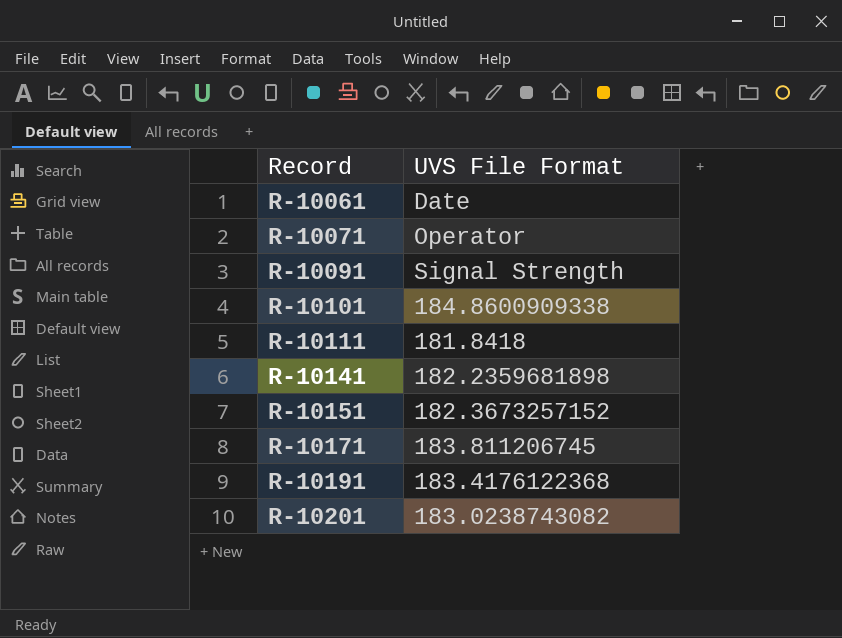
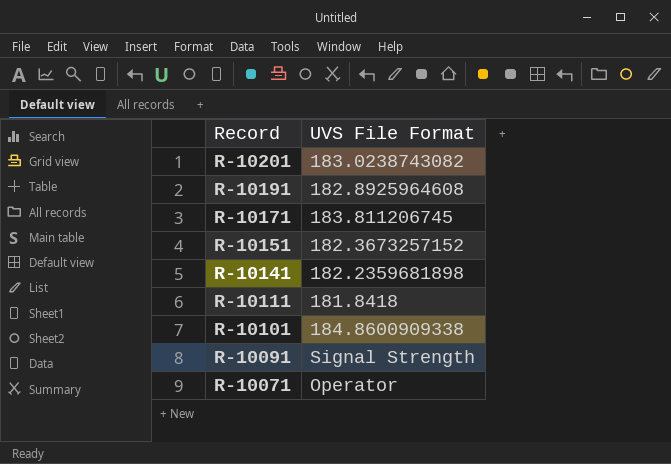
row order: Record ascending -> Record descending
row R-10061: Date -> none
R-10191 | UVS File Format: 183.4176122368 -> 182.8925964608

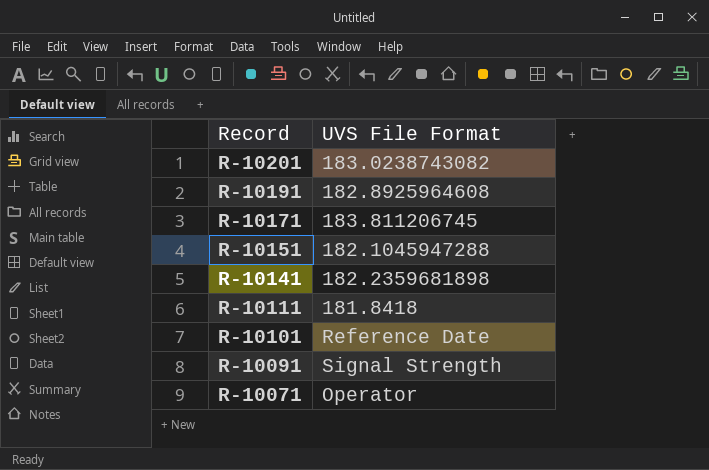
R-10151 | UVS File Format: 182.3673257152 -> 182.1045947288
R-10101 | UVS File Format: 184.8600909338 -> Reference Date

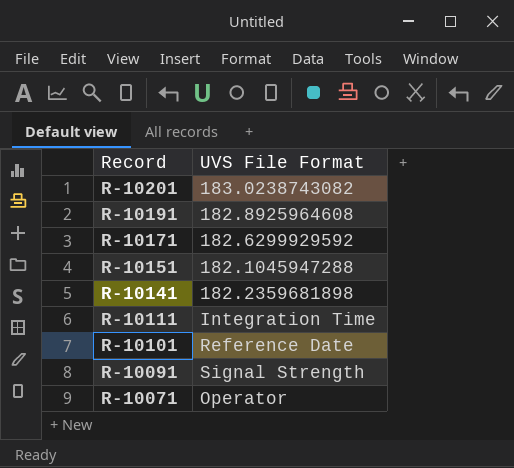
R-10171 | UVS File Format: 183.811206745 -> 182.6299929592
R-10111 | UVS File Format: 181.8418 -> Integration Time

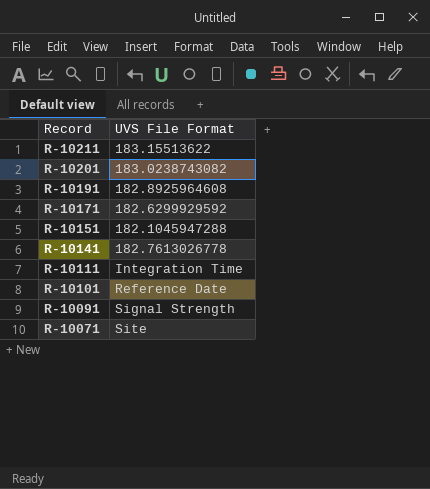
row R-10211: none -> 183.15513622
R-10141 | UVS File Format: 182.2359681898 -> 182.7613026778
R-10071 | UVS File Format: Operator -> Site

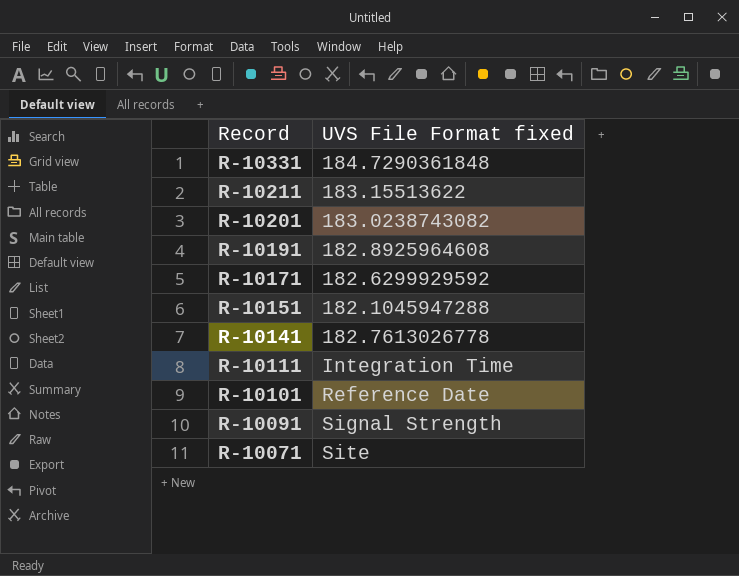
column name: UVS File Format -> UVS File Format fixed
row R-10331: none -> 184.7290361848

